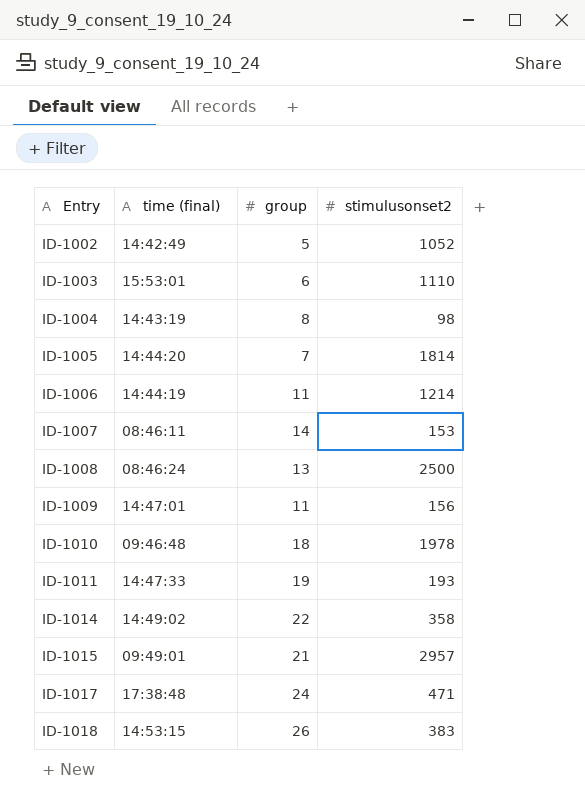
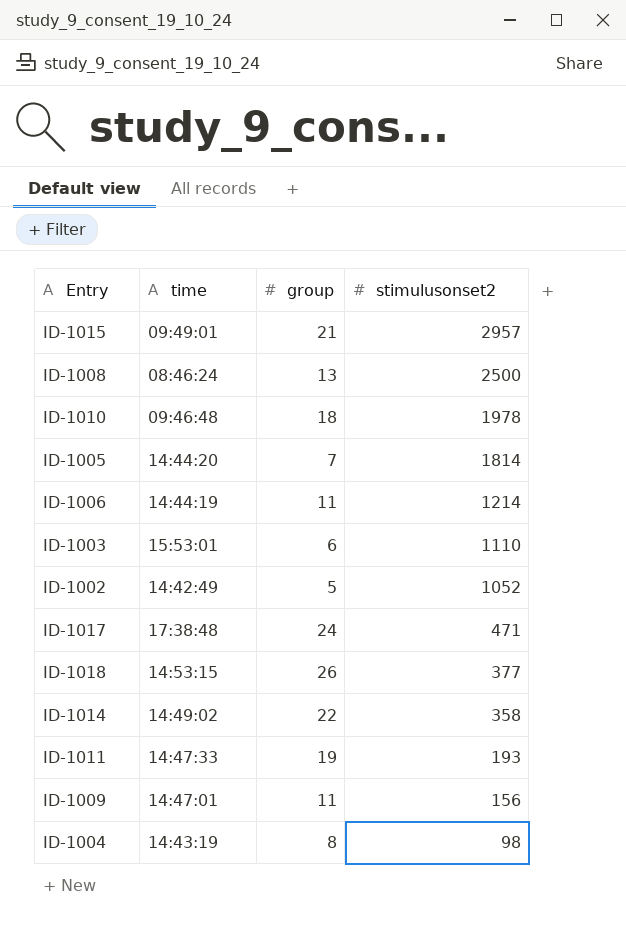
row order: Entry ascending -> stimulusonset2 descending
column name: time (final) -> time
row ID-1007: 08:46:11 | 14 | 153 -> none
ID-1018 | stimulusonset2: 383 -> 377

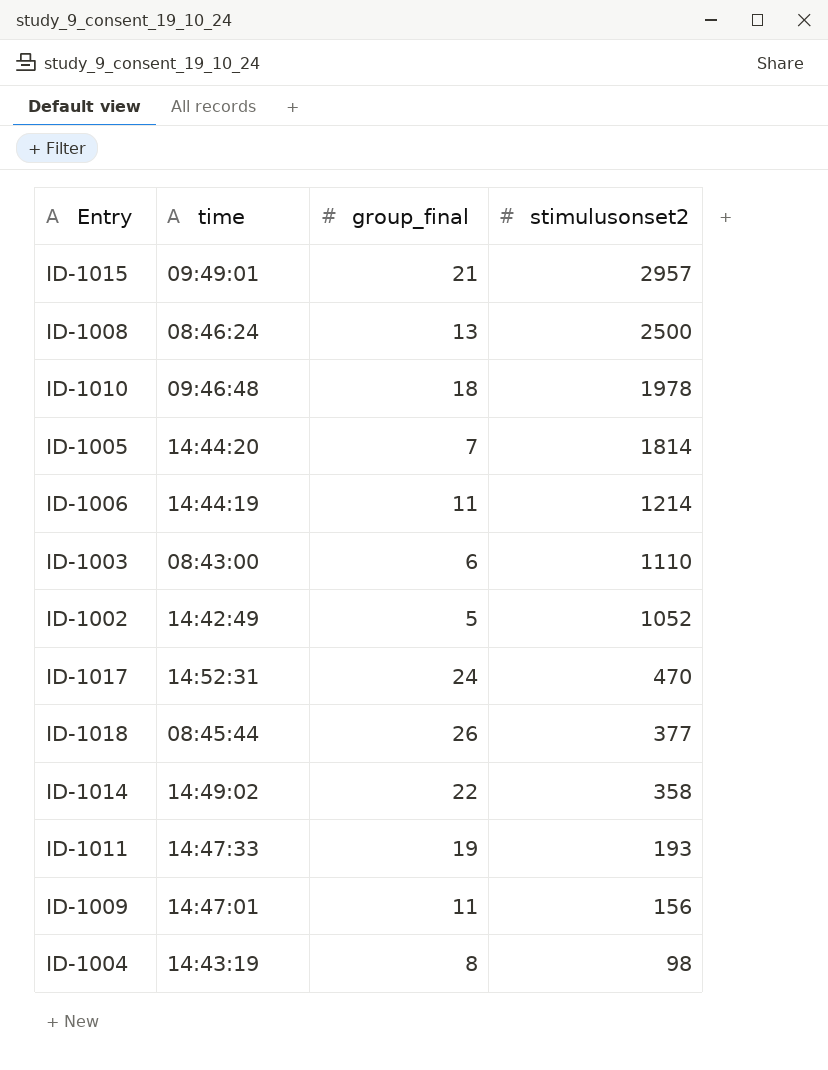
column name: group -> group_final
ID-1003 | time: 15:53:01 -> 08:43:00
ID-1017 | time: 17:38:48 -> 14:52:31
ID-1017 | stimulusonset2: 471 -> 470
ID-1018 | time: 14:53:15 -> 08:45:44

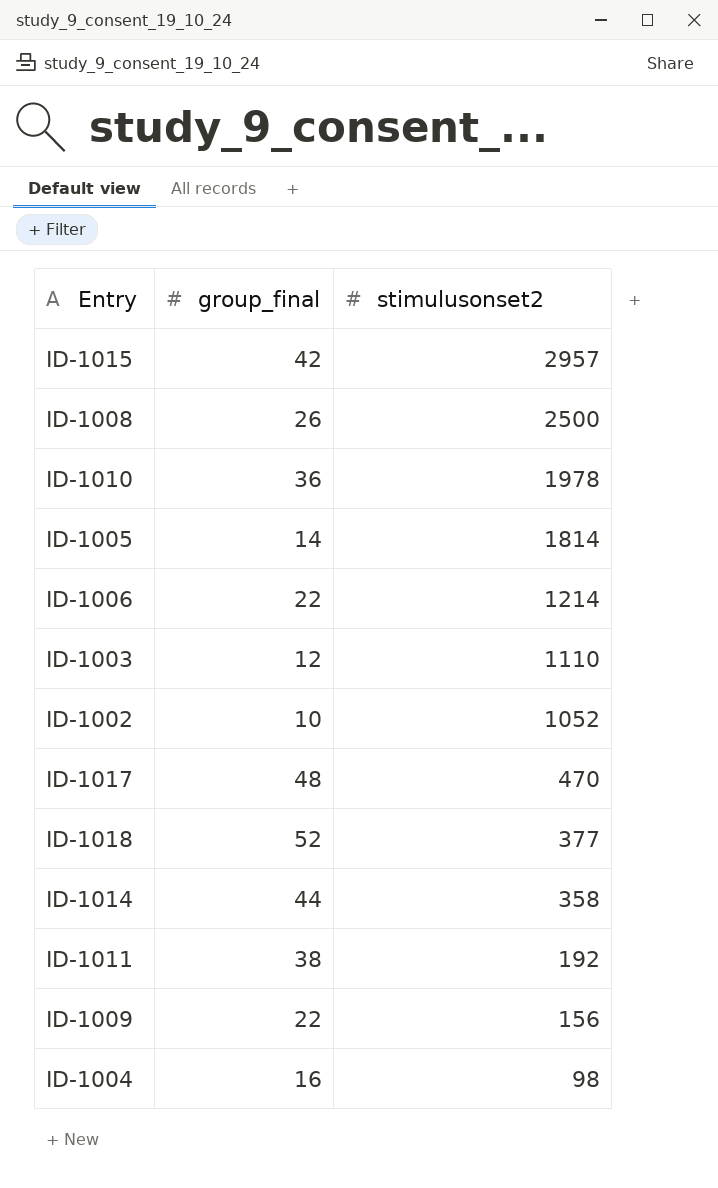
column time | position: 2 -> none
ID-1015 | group_final: 21 -> 42
ID-1008 | group_final: 13 -> 26
ID-1010 | group_final: 18 -> 36
ID-1005 | group_final: 7 -> 14
ID-1006 | group_final: 11 -> 22
ID-1003 | group_final: 6 -> 12
ID-1002 | group_final: 5 -> 10
ID-1017 | group_final: 24 -> 48
ID-1018 | group_final: 26 -> 52
ID-1014 | group_final: 22 -> 44
ID-1011 | group_final: 19 -> 38
ID-1011 | stimulusonset2: 193 -> 192
ID-1009 | group_final: 11 -> 22
ID-1004 | group_final: 8 -> 16

